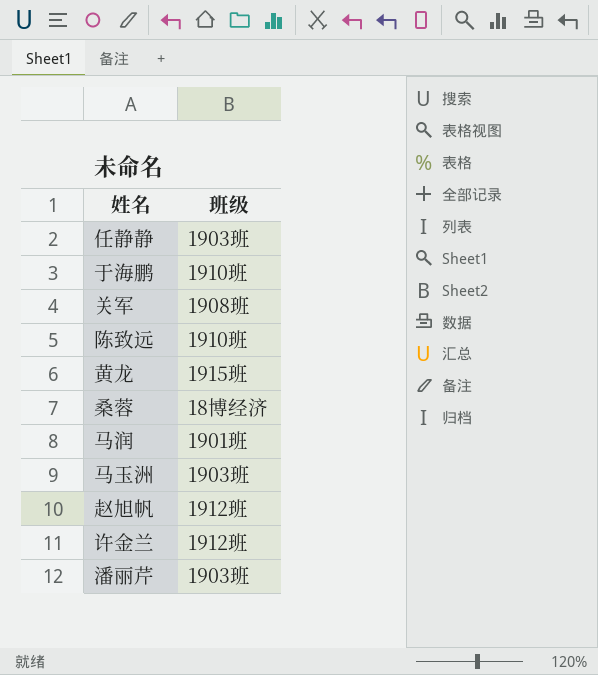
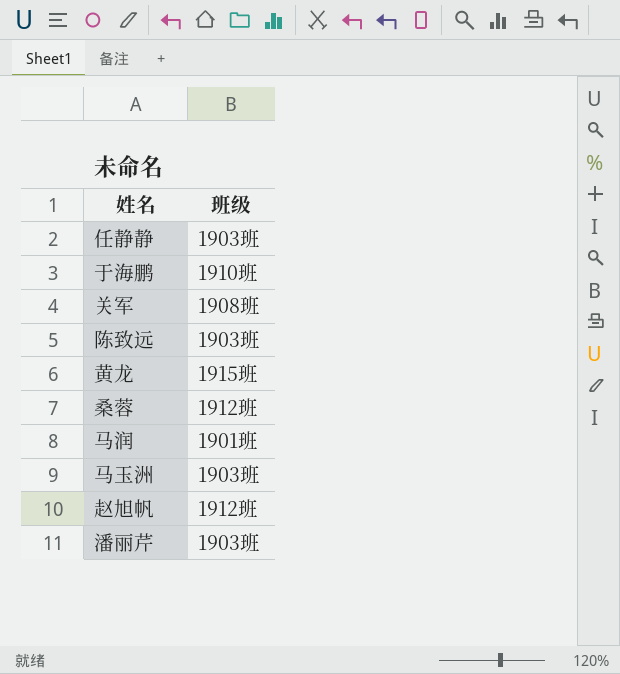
row 许金兰: 1912班 -> none
陈致远 | 班级: 1910班 -> 1903班
桑蓉 | 班级: 18博经济 -> 1912班

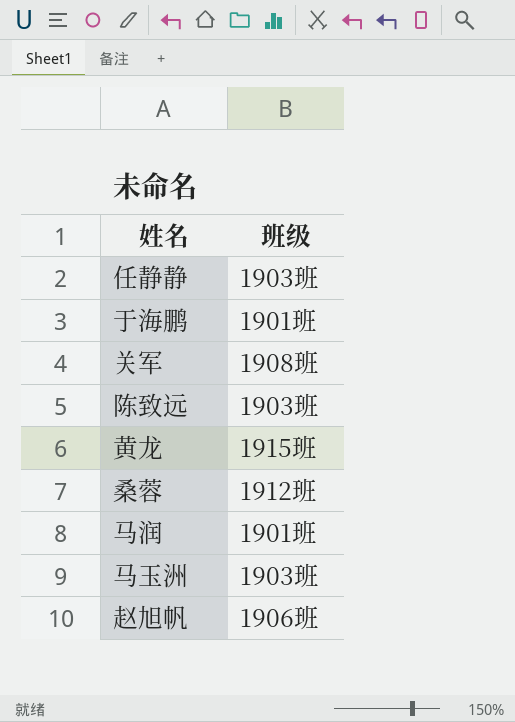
row 潘丽芹: 1903班 -> none
于海鹏 | 班级: 1910班 -> 1901班
赵旭帆 | 班级: 1912班 -> 1906班

